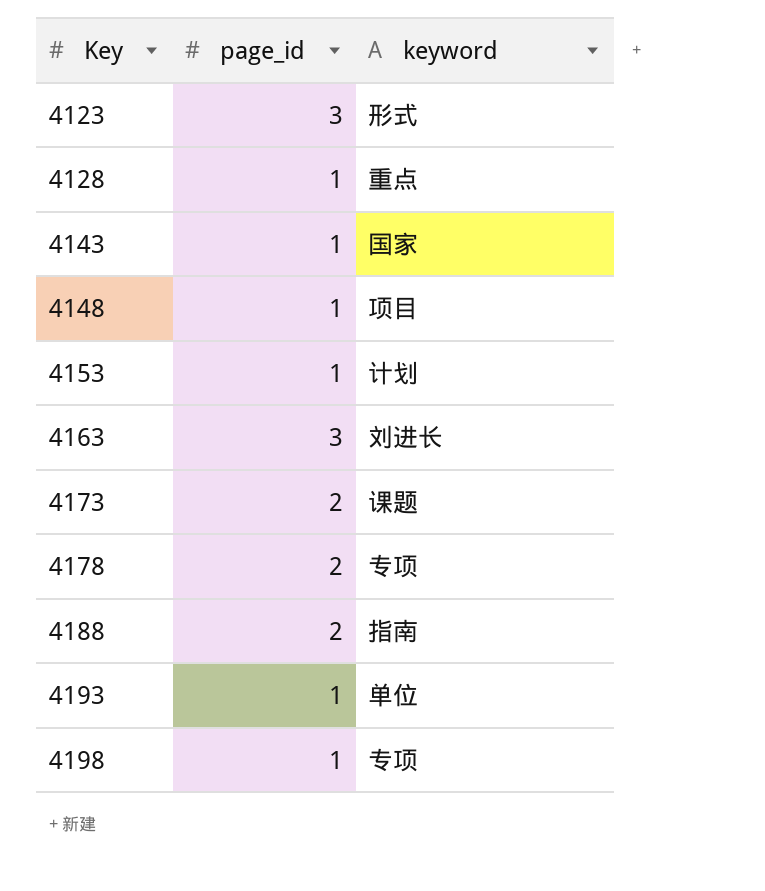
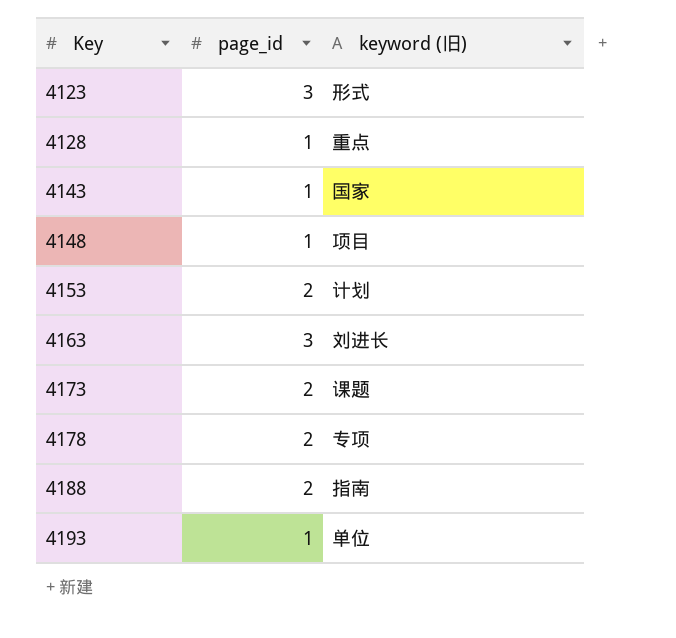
column name: keyword -> keyword (旧)
row 4198: 1 | 专项 -> none
4153 | page_id: 1 -> 2

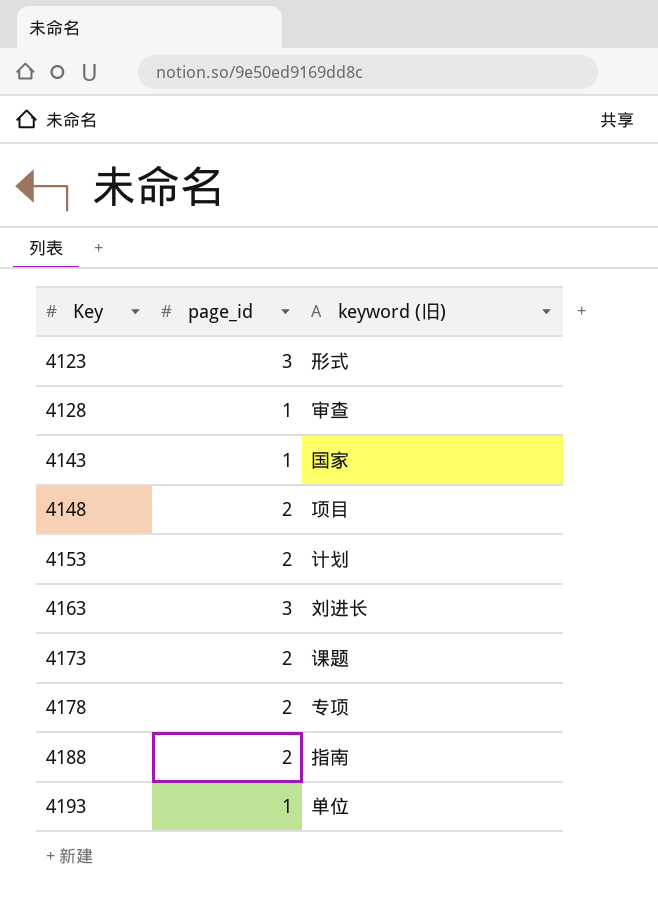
4128 | keyword (旧): 重点 -> 审查
4148 | page_id: 1 -> 2

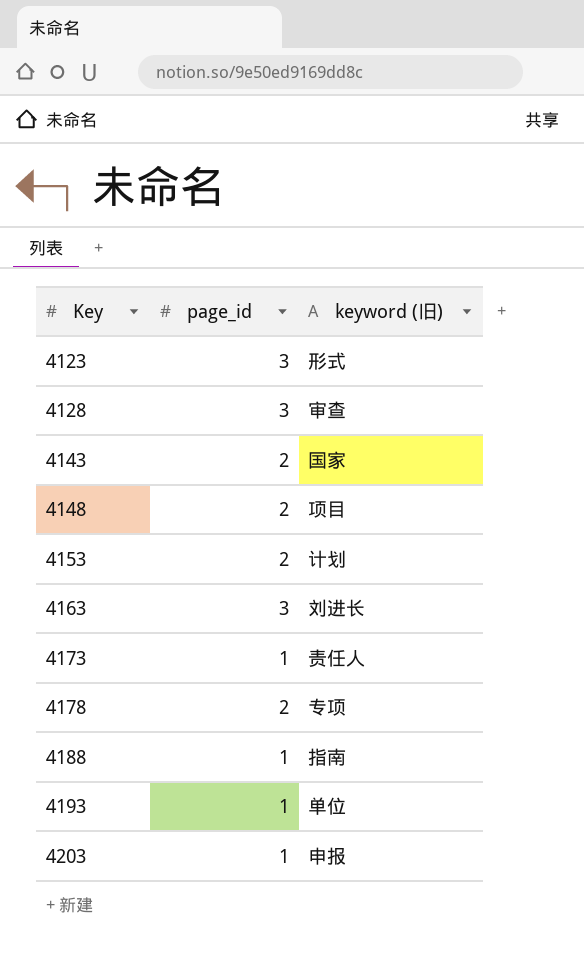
4128 | page_id: 1 -> 3
4143 | page_id: 1 -> 2
4173 | page_id: 2 -> 1
4173 | keyword (旧): 课题 -> 责任人
4188 | page_id: 2 -> 1
row 4203: none -> 1 | 申报

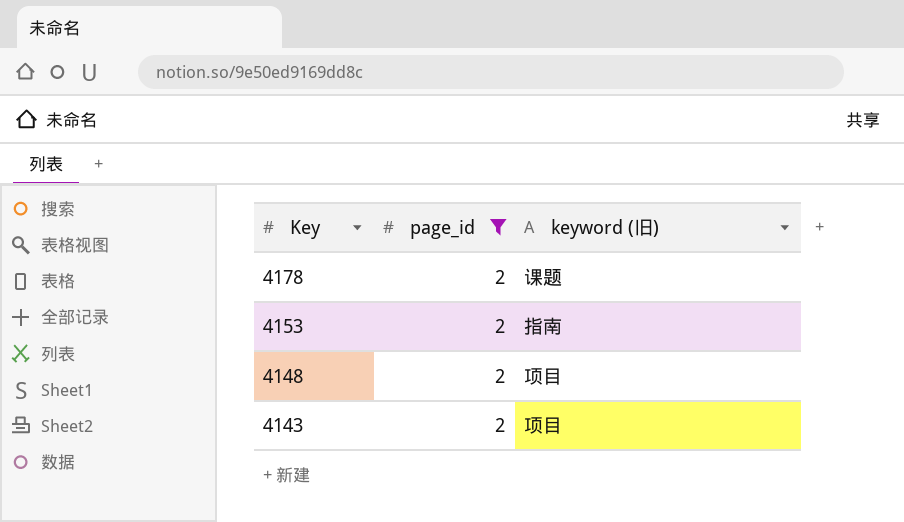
filter: none -> page_id = 2
row order: Key ascending -> Key descending
4178 | keyword (旧): 专项 -> 课题
4153 | keyword (旧): 计划 -> 指南
4143 | keyword (旧): 国家 -> 项目

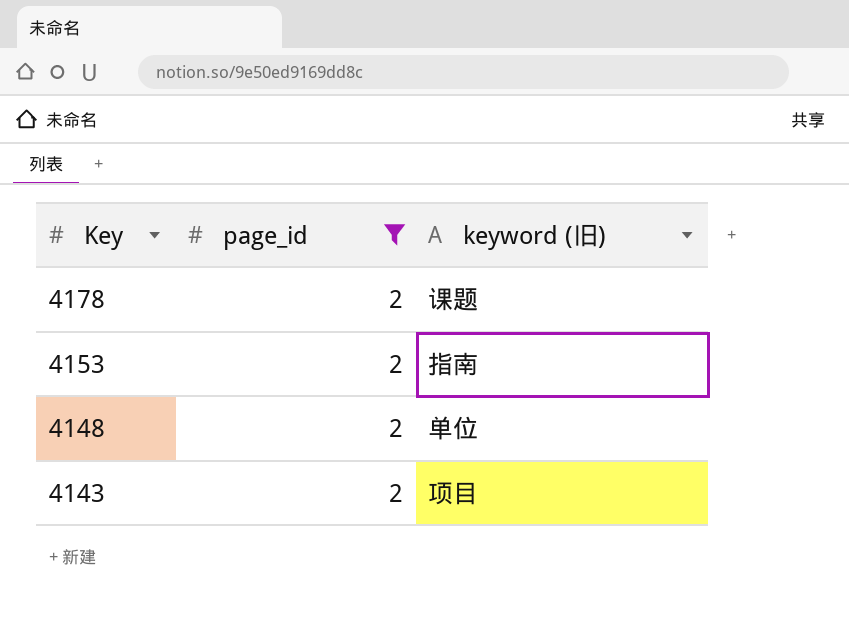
4148 | keyword (旧): 项目 -> 单位

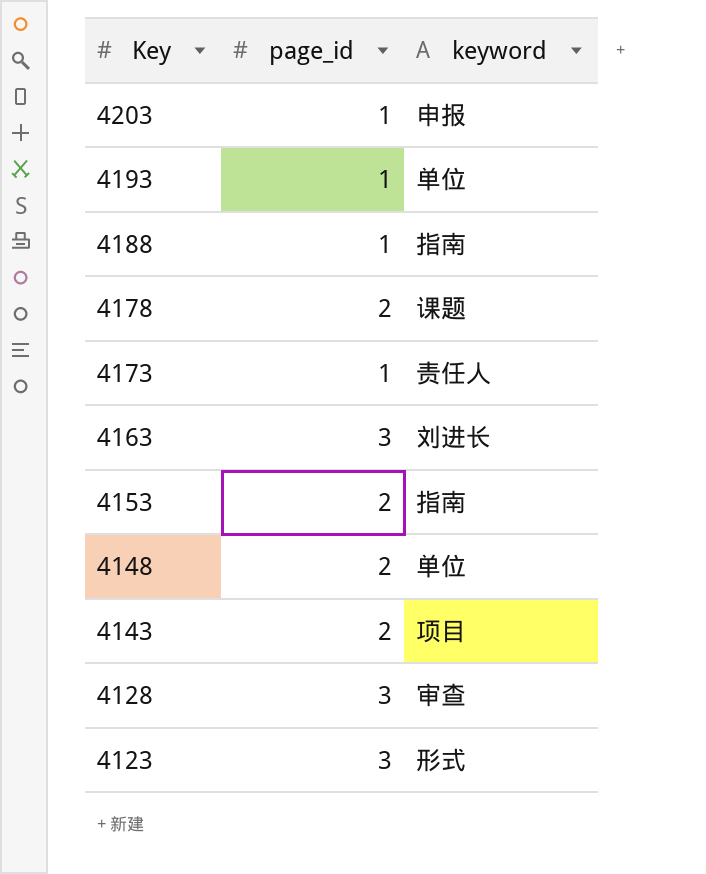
filter: page_id = 2 -> none
column name: keyword (旧) -> keyword

